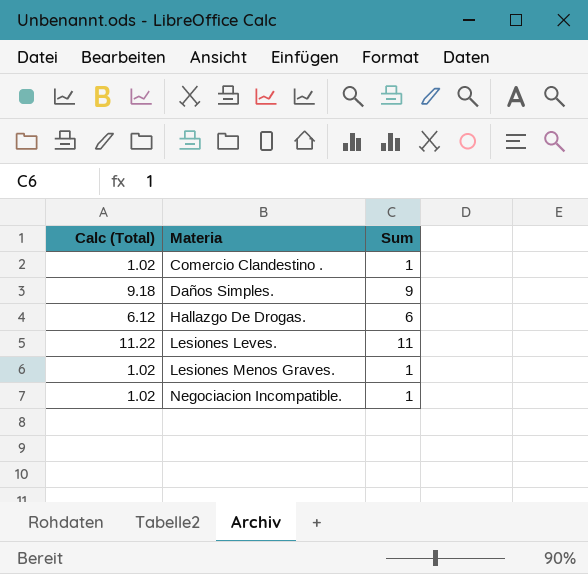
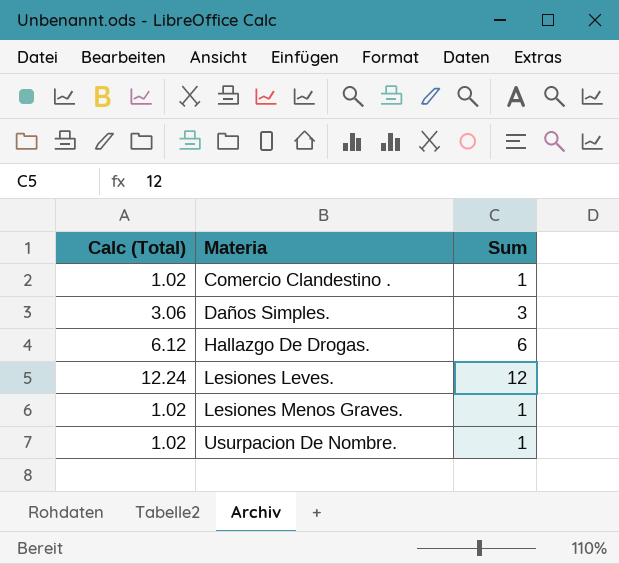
row Negociacion Incompatible.: 1.02 | 1 -> none
Daños Simples. | Calc (Total): 9.18 -> 3.06
Daños Simples. | Sum: 9 -> 3
Lesiones Leves. | Calc (Total): 11.22 -> 12.24
Lesiones Leves. | Sum: 11 -> 12
row Usurpacion De Nombre.: none -> 1.02 | 1

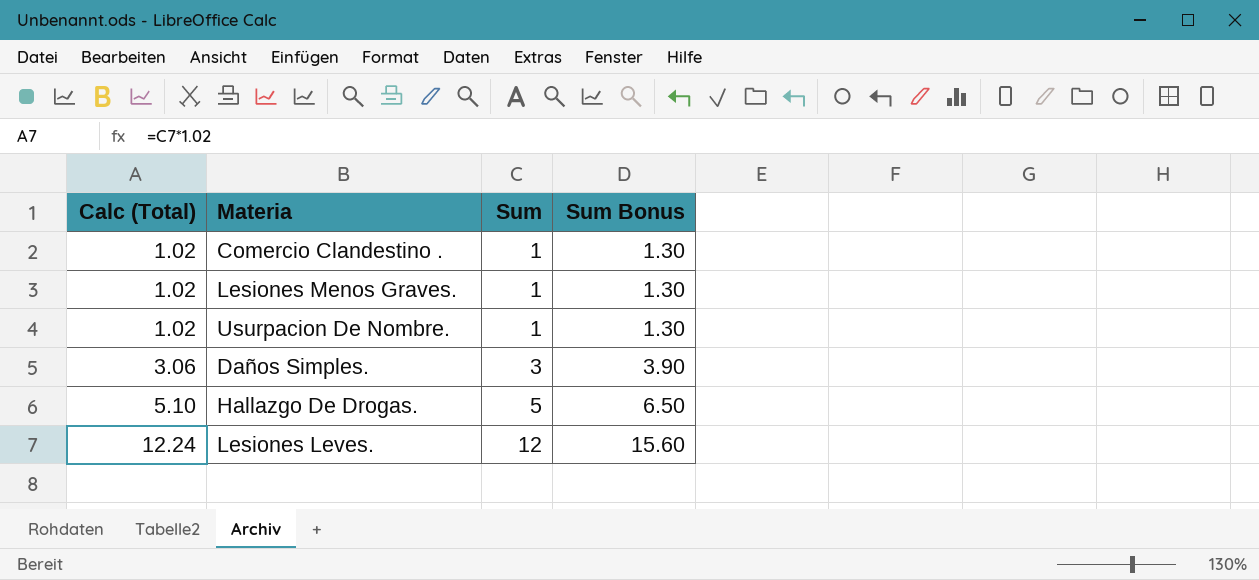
row order: Materia ascending -> Calc (Total) ascending
column Sum Bonus | formula: none -> [Sum] * 1.3
Hallazgo De Drogas. | Calc (Total): 6.12 -> 5.10
Hallazgo De Drogas. | Sum: 6 -> 5

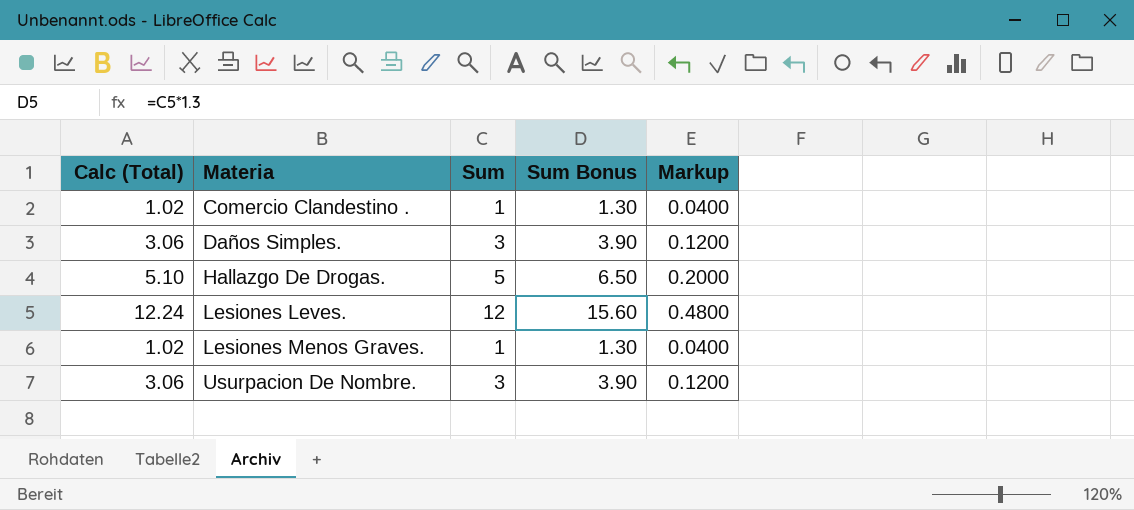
row order: Calc (Total) ascending -> Materia ascending
column Markup | formula: none -> [Sum] * 0.04
Usurpacion De Nombre. | Calc (Total): 1.02 -> 3.06
Usurpacion De Nombre. | Sum: 1 -> 3
Usurpacion De Nombre. | Sum Bonus: 1.30 -> 3.90

